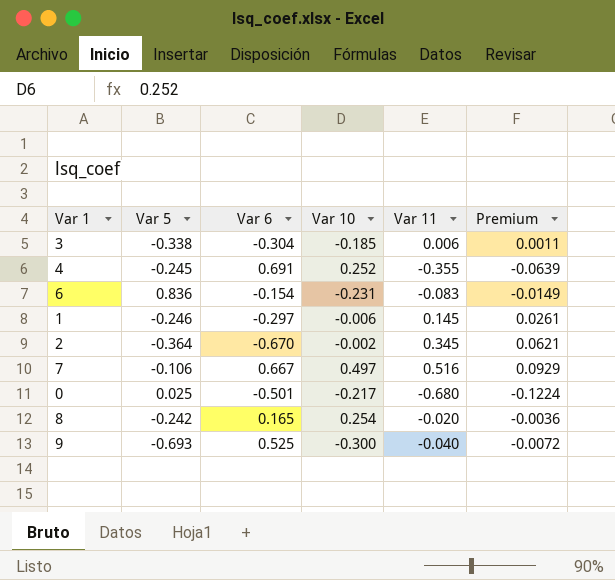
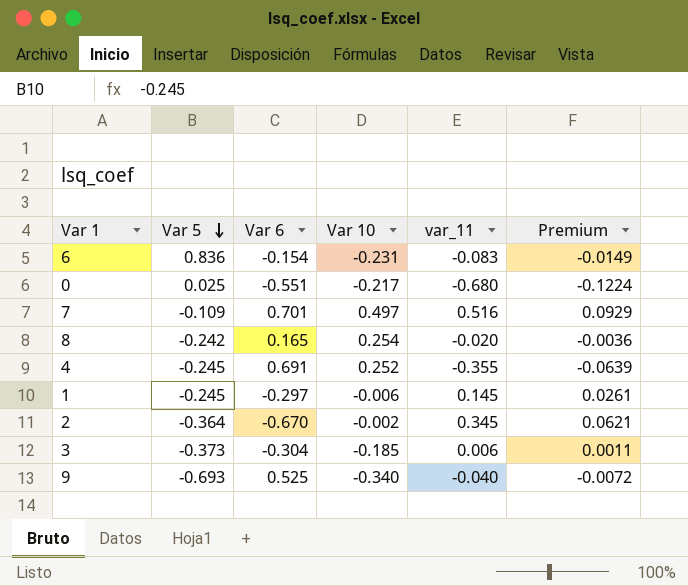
row order: none -> Var 5 descending
column name: Var 11 -> var_11
0 | Var 6: -0.501 -> -0.551
7 | Var 5: -0.106 -> -0.109
7 | Var 6: 0.667 -> 0.701
1 | Var 5: -0.246 -> -0.245
3 | Var 5: -0.338 -> -0.373
9 | Var 10: -0.300 -> -0.340

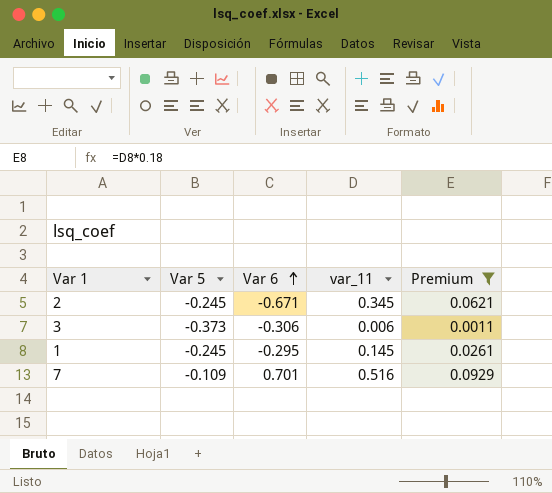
filter: none -> Premium >= 0.0011
row order: Var 5 descending -> Var 6 ascending
column Var 10 | position: 4 -> none
2 | Var 5: -0.364 -> -0.245
2 | Var 6: -0.670 -> -0.671
3 | Var 6: -0.304 -> -0.306
1 | Var 6: -0.297 -> -0.295

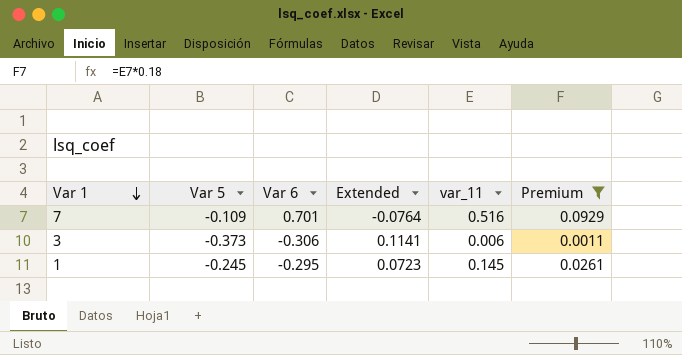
row order: Var 6 ascending -> Var 1 descending
column Extended | formula: none -> [Var 5] * [Var 6]
row 2: -0.245 | -0.671 | 0.345 | 0.0621 -> none

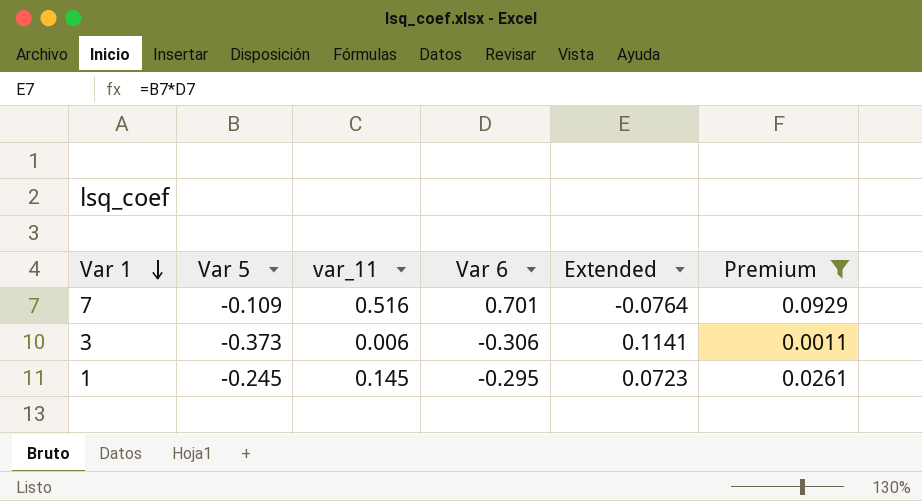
column var_11 | position: 5 -> 3

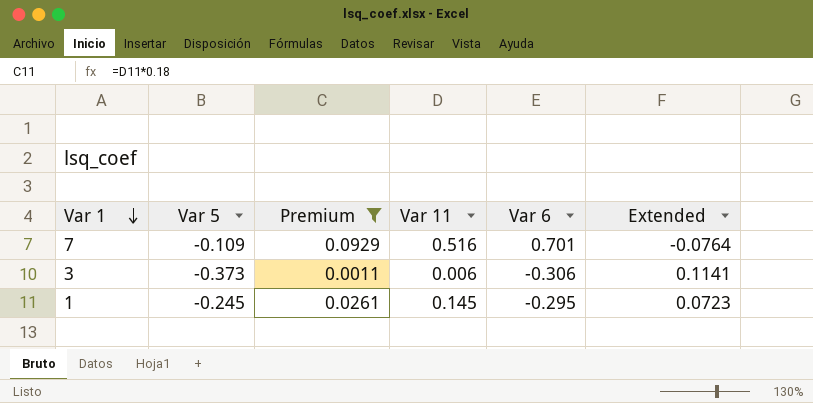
column Premium | position: 6 -> 3
column name: var_11 -> Var 11

